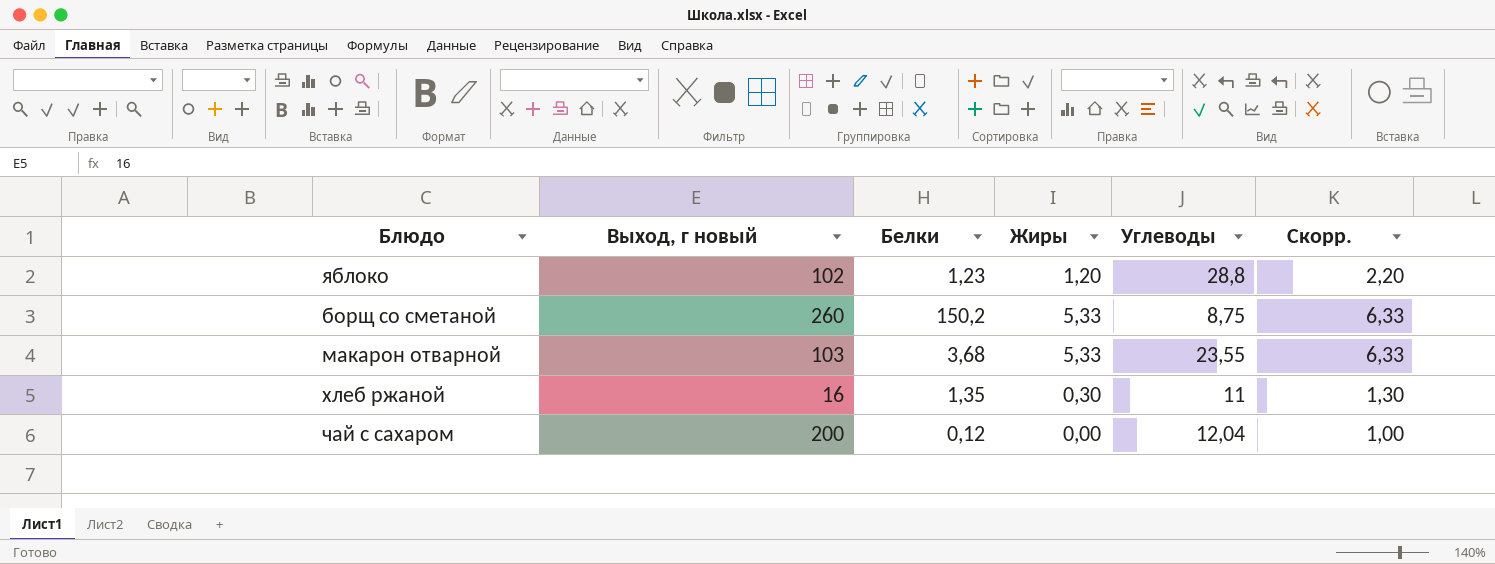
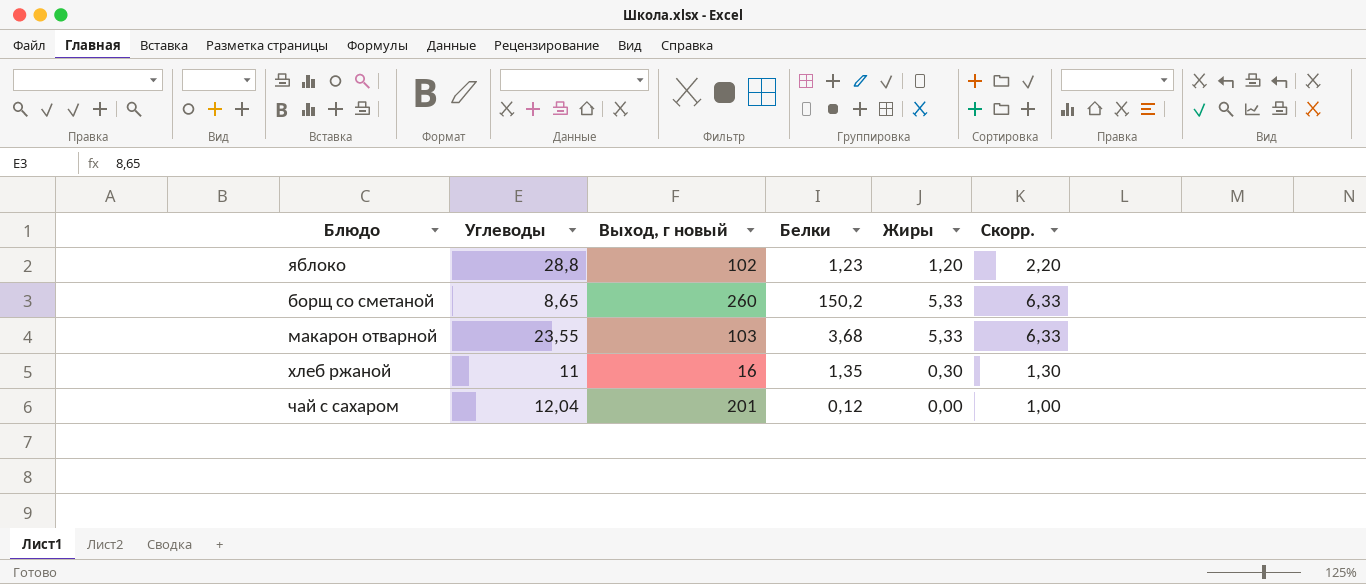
column Углеводы | position: 5 -> 2
борщ со сметаной | Углеводы: 8,75 -> 8,65
чай с сахаром | Выход, г новый: 200 -> 201

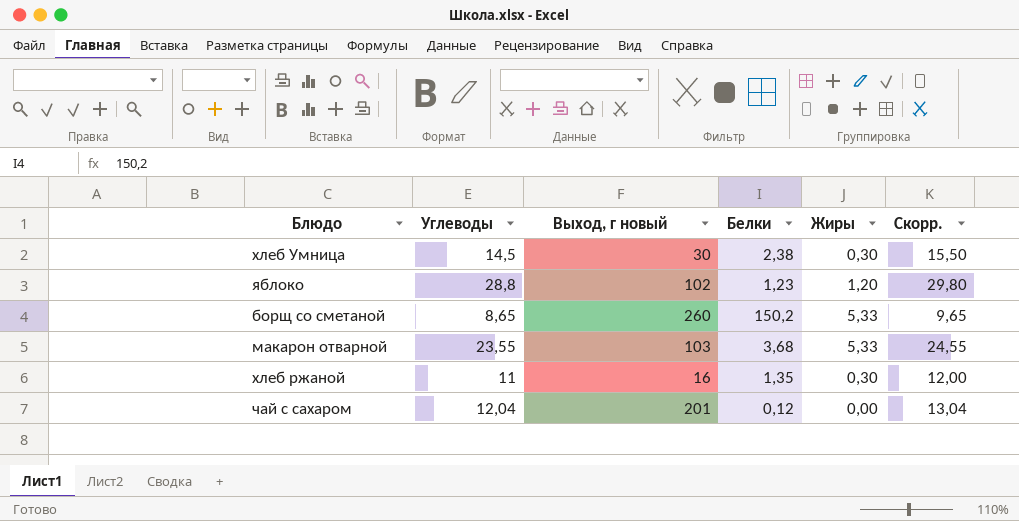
column Скорр. | formula: [Жиры] + 1 -> [Углеводы] + 1
row хлеб Умница: none -> 14,5 | 30 | 2,38 | 0,30 | 15,50

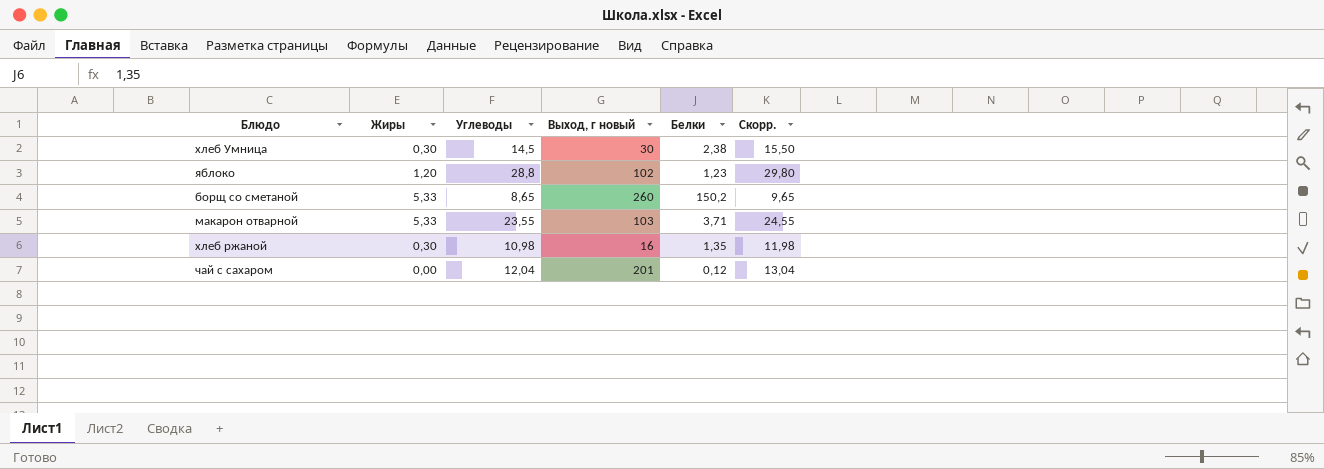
column Жиры | position: 5 -> 2
макарон отварной | Белки: 3,68 -> 3,71
хлеб ржаной | Углеводы: 11 -> 10,98
хлеб ржаной | Скорр.: 12,00 -> 11,98

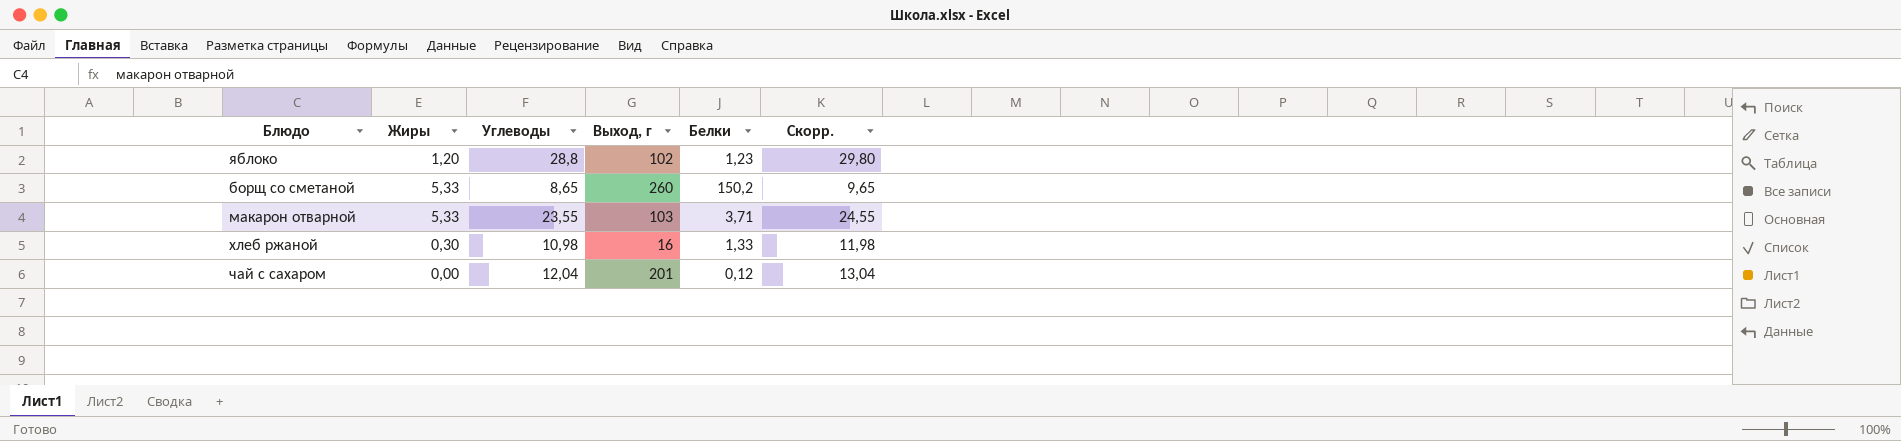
column name: Выход, г новый -> Выход, г
row хлеб Умница: 0,30 | 14,5 | 30 | 2,38 | 15,50 -> none
хлеб ржаной | Белки: 1,35 -> 1,33

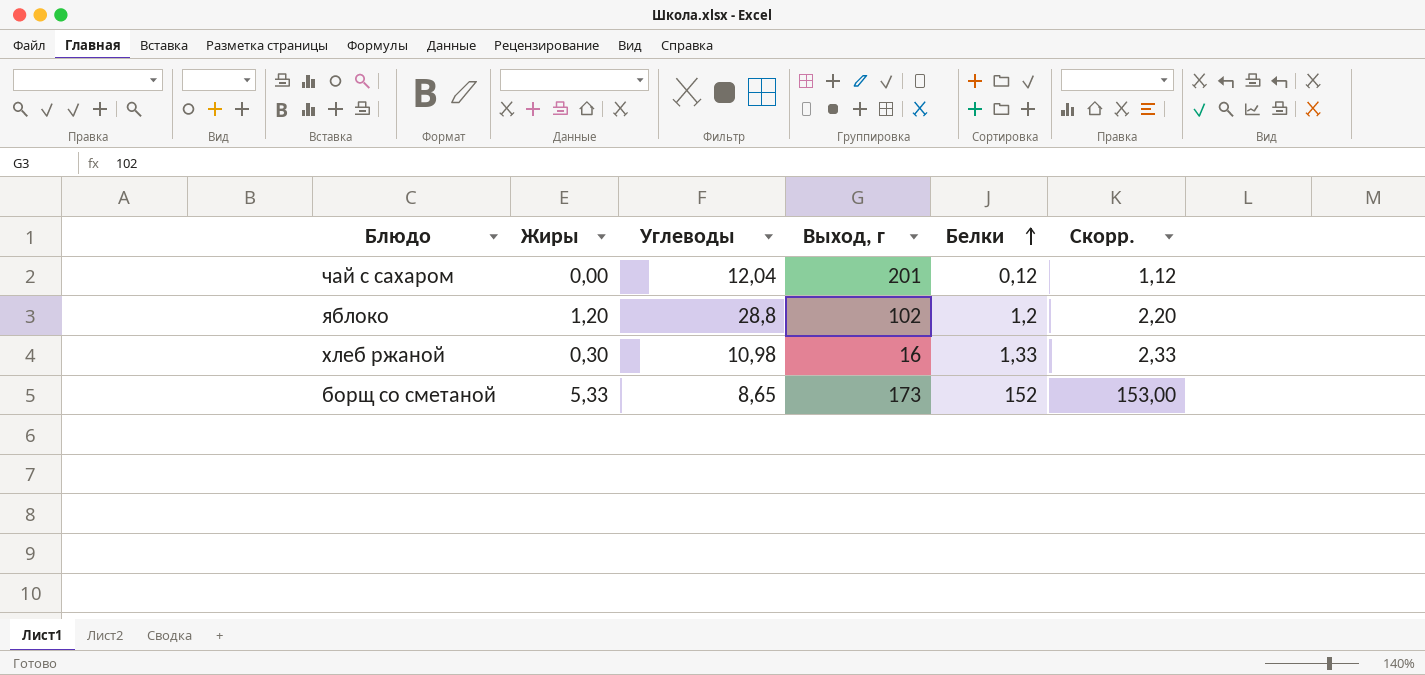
row order: none -> Белки ascending
column Скорр. | formula: [Углеводы] + 1 -> [Белки] + 1
row макарон отварной: 5,33 | 23,55 | 103 | 3,71 | 24,55 -> none
яблоко | Белки: 1,23 -> 1,2
борщ со сметаной | Выход, г: 260 -> 173
борщ со сметаной | Белки: 150,2 -> 152

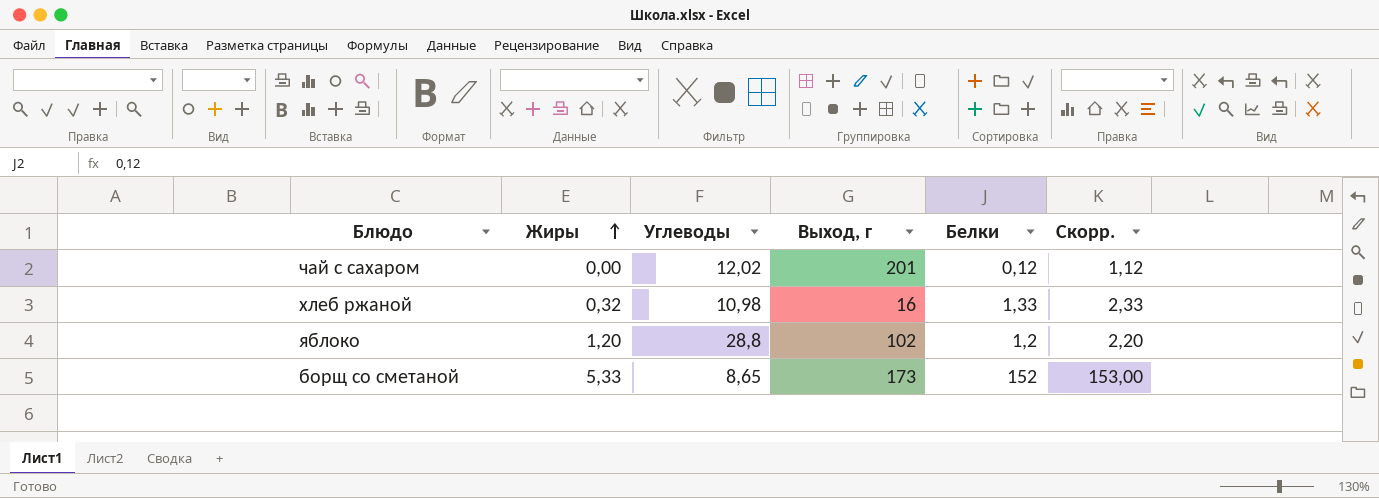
row order: Белки ascending -> Жиры ascending
чай с сахаром | Углеводы: 12,04 -> 12,02
хлеб ржаной | Жиры: 0,30 -> 0,32

